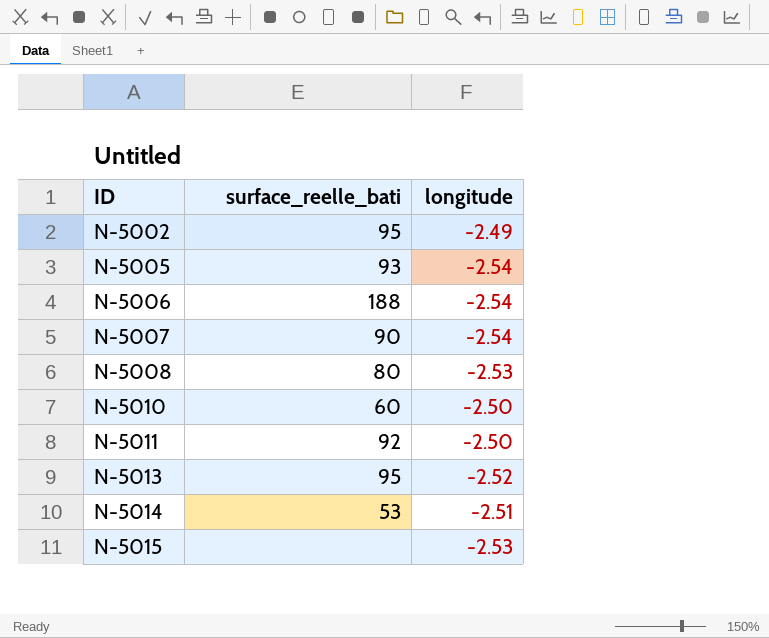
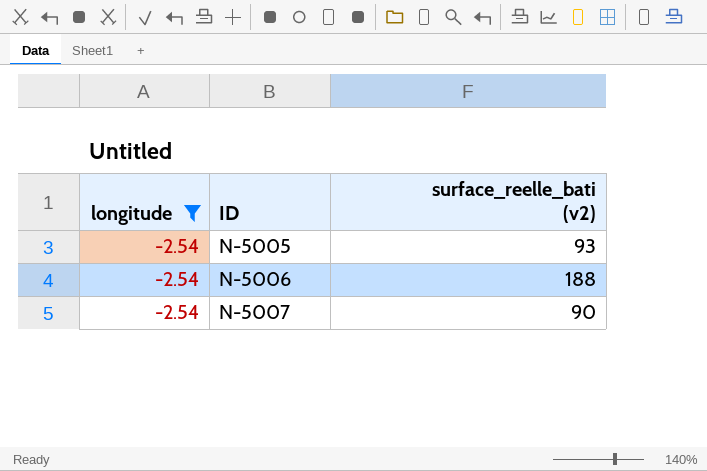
filter: none -> longitude = -2.54
column longitude | position: 3 -> 1
column name: surface_reelle_bati -> surface_reelle_bati (v2)

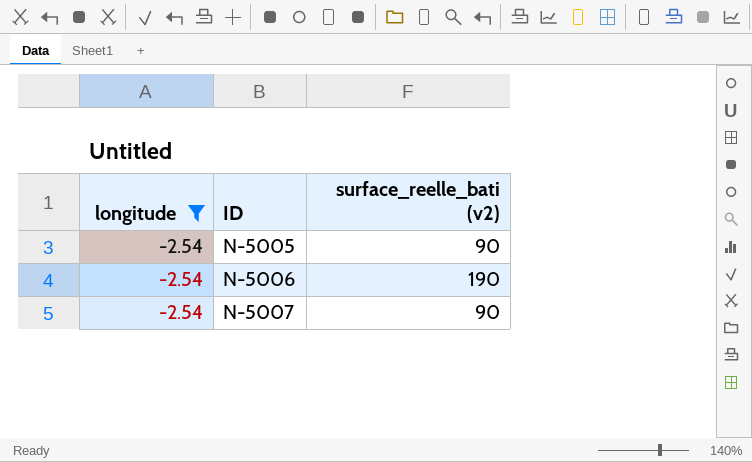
N-5005 | surface_reelle_bati (v2): 93 -> 90
N-5006 | surface_reelle_bati (v2): 188 -> 190

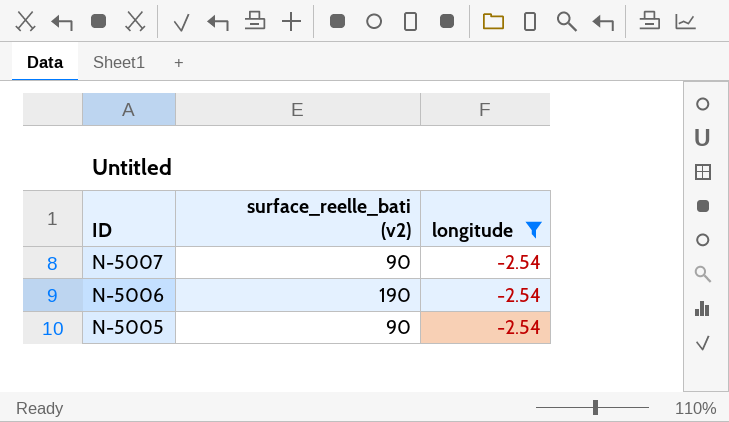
row order: ID ascending -> ID descending
column longitude | position: 1 -> 3

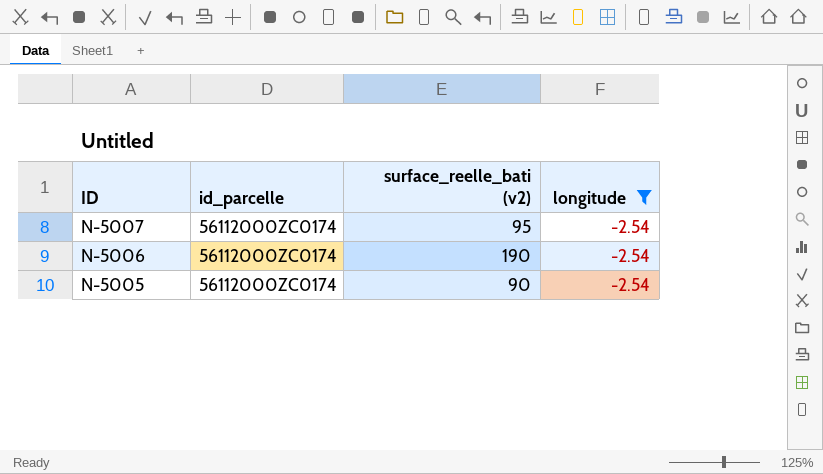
column id_parcelle | position: none -> 2
N-5007 | surface_reelle_bati (v2): 90 -> 95

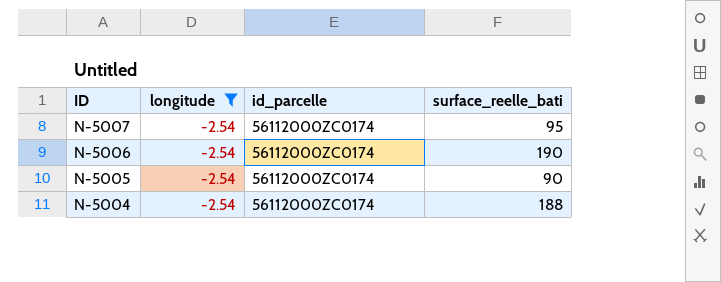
column longitude | position: 4 -> 2
column name: surface_reelle_bati (v2) -> surface_reelle_bati
row N-5004: none -> -2.54 | 56112000ZC0174 | 188

